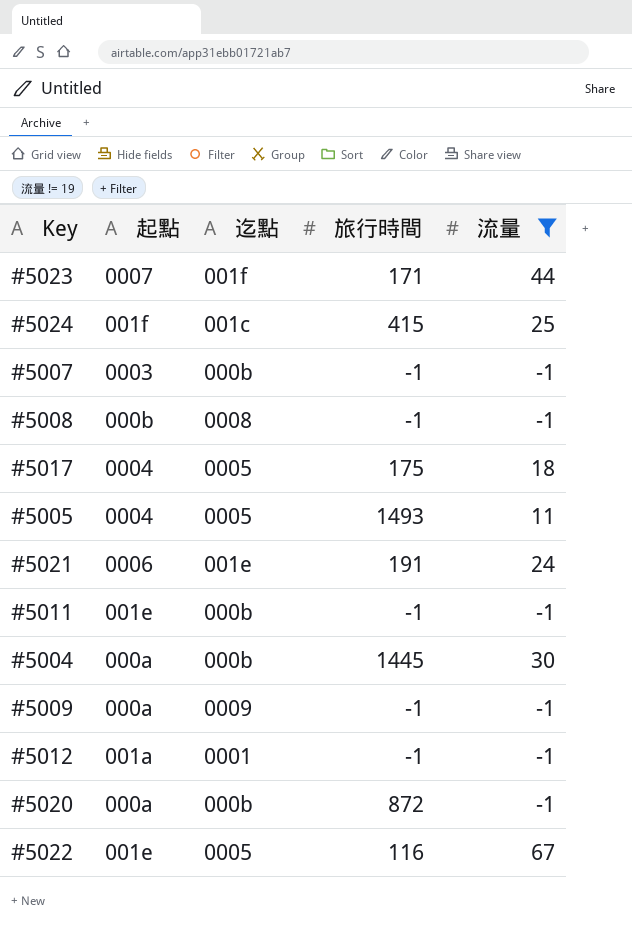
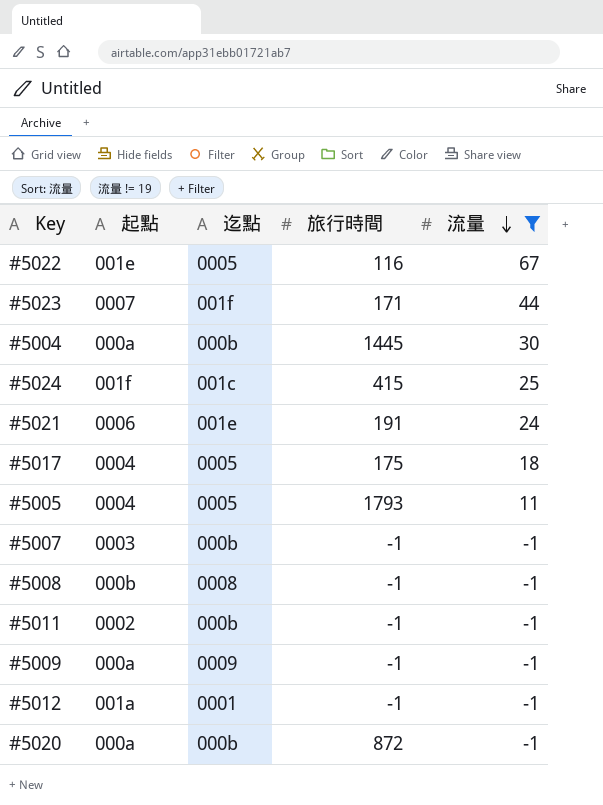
row order: none -> 流量 descending
#5005 | 旅行時間: 1493 -> 1793
#5011 | 起點: 001e -> 0002

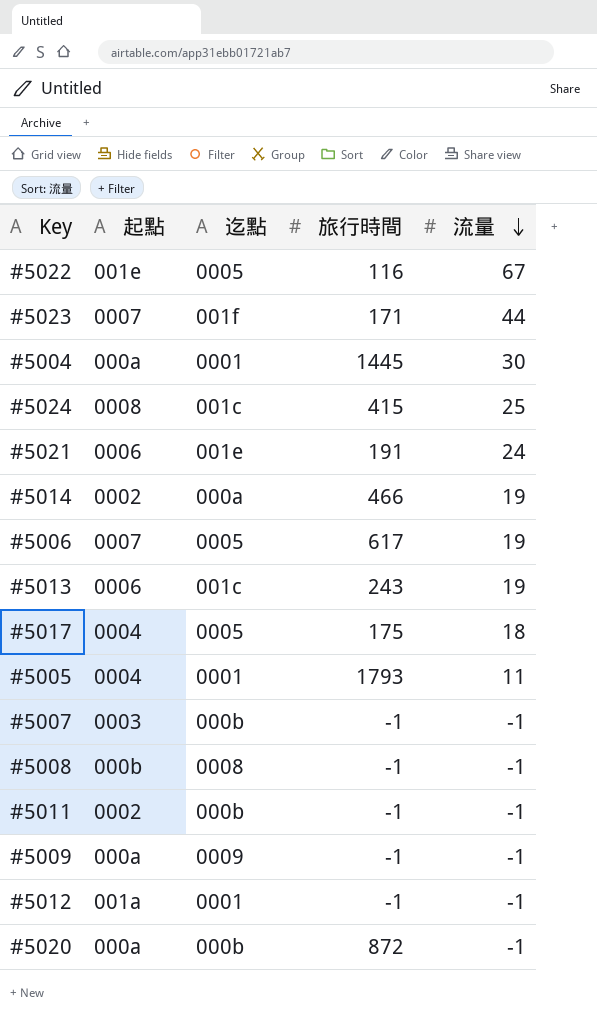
filter: 流量 != 19 -> none
#5004 | 迄點: 000b -> 0001
#5024 | 起點: 001f -> 0008
#5005 | 迄點: 0005 -> 0001

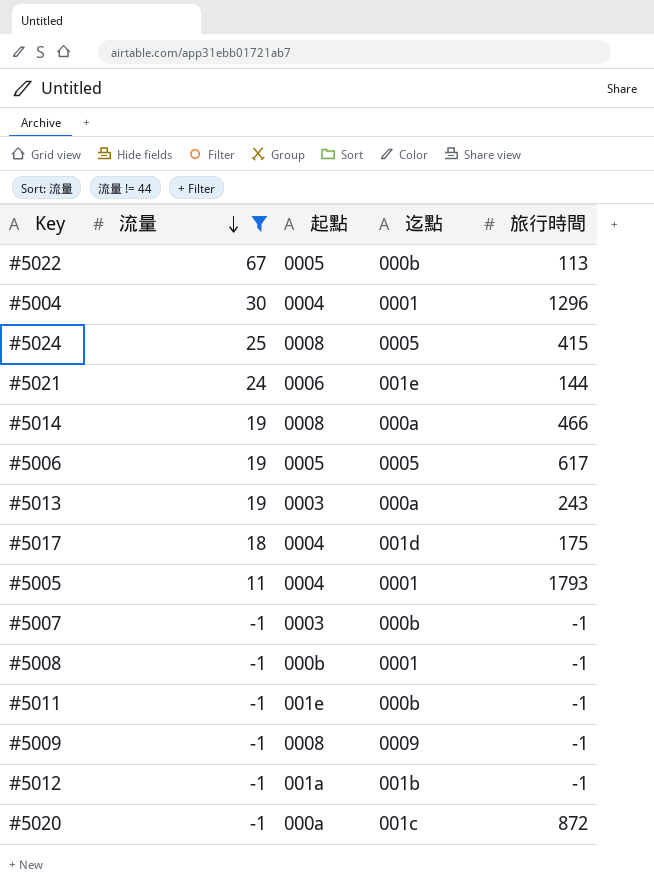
filter: none -> 流量 != 44
column 流量 | position: 5 -> 2
#5022 | 起點: 001e -> 0005
#5022 | 迄點: 0005 -> 000b
#5022 | 旅行時間: 116 -> 113
#5004 | 起點: 000a -> 0004
#5004 | 旅行時間: 1445 -> 1296
#5024 | 迄點: 001c -> 0005
#5021 | 旅行時間: 191 -> 144
#5014 | 起點: 0002 -> 0008
#5006 | 起點: 0007 -> 0005
#5013 | 起點: 0006 -> 0003
#5013 | 迄點: 001c -> 000a
#5017 | 迄點: 0005 -> 001d
#5008 | 迄點: 0008 -> 0001
#5011 | 起點: 0002 -> 001e
#5009 | 起點: 000a -> 0008
#5012 | 迄點: 0001 -> 001b
#5020 | 迄點: 000b -> 001c

